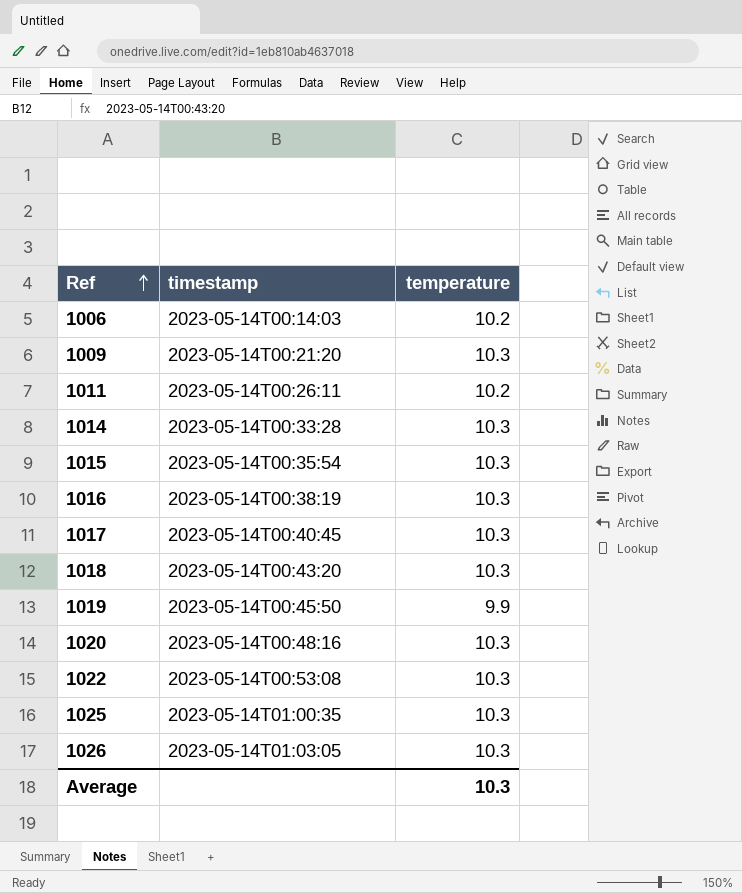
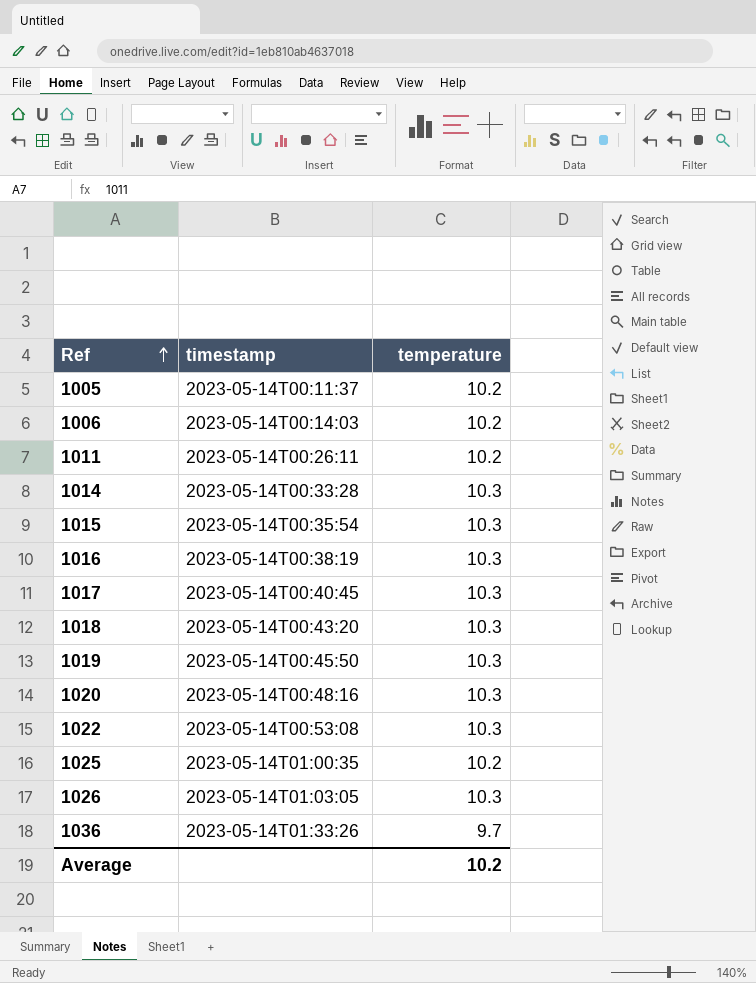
row 1009: 2023-05-14T00:21:20 | 10.3 -> none
row 1005: none -> 2023-05-14T00:11:37 | 10.2
1019 | temperature: 9.9 -> 10.3
1025 | temperature: 10.3 -> 10.2
row 1036: none -> 2023-05-14T01:33:26 | 9.7
Average | temperature: 10.3 -> 10.2

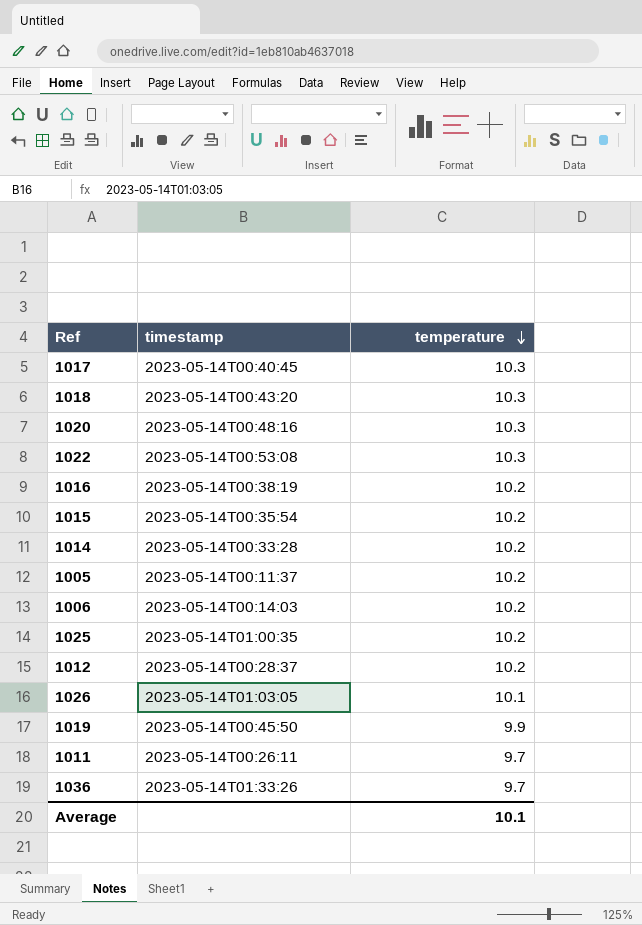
row order: Ref ascending -> temperature descending
1016 | temperature: 10.3 -> 10.2
1015 | temperature: 10.3 -> 10.2
1014 | temperature: 10.3 -> 10.2
row 1012: none -> 2023-05-14T00:28:37 | 10.2
1026 | temperature: 10.3 -> 10.1
1019 | temperature: 10.3 -> 9.9
1011 | temperature: 10.2 -> 9.7
Average | temperature: 10.2 -> 10.1

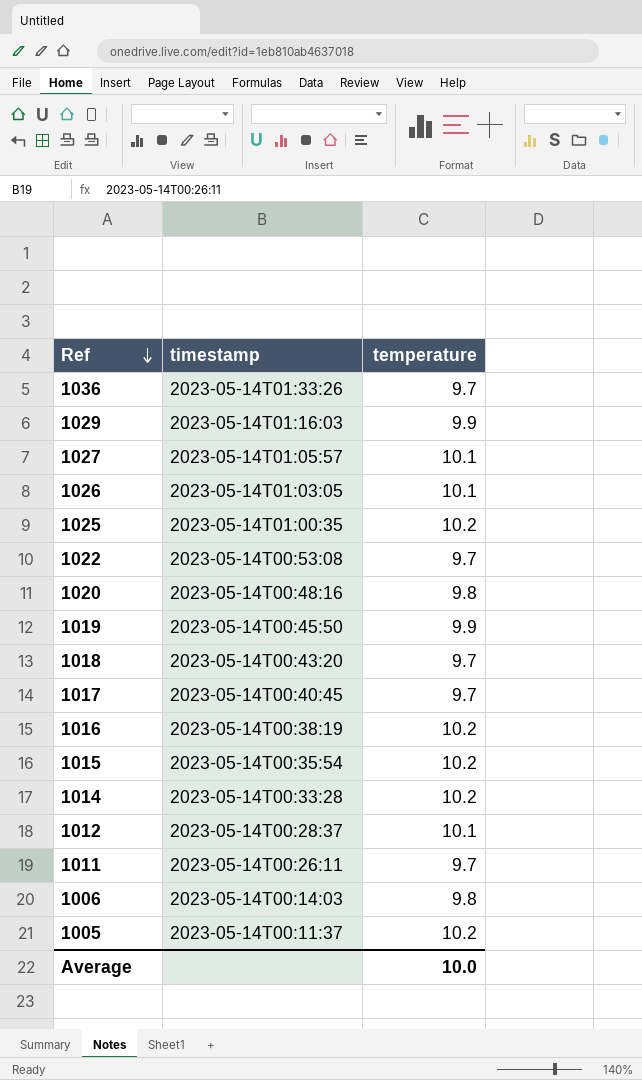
row order: temperature descending -> Ref descending
row 1029: none -> 2023-05-14T01:16:03 | 9.9
row 1027: none -> 2023-05-14T01:05:57 | 10.1
1022 | temperature: 10.3 -> 9.7
1020 | temperature: 10.3 -> 9.8
1018 | temperature: 10.3 -> 9.7
1017 | temperature: 10.3 -> 9.7
1012 | temperature: 10.2 -> 10.1
1006 | temperature: 10.2 -> 9.8
Average | temperature: 10.1 -> 10.0

